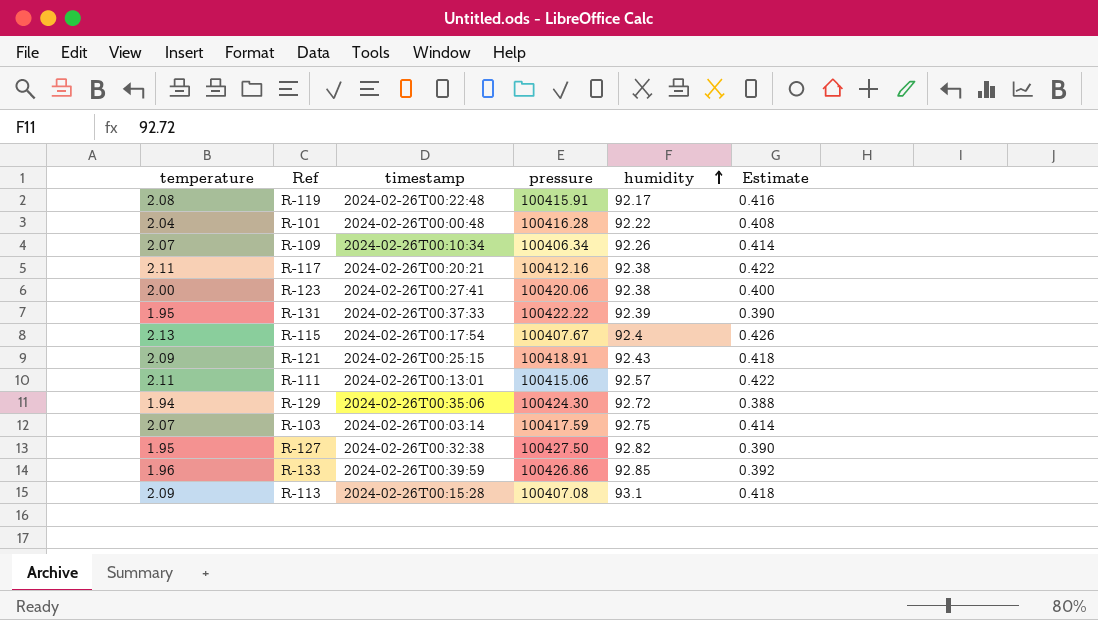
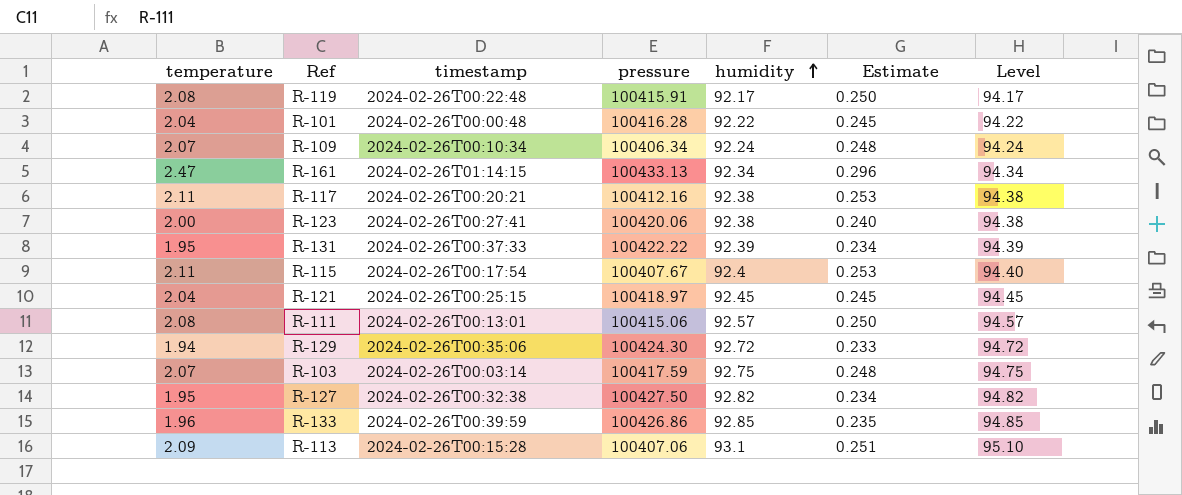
column Estimate | formula: [temperature] * 0.2 -> [temperature] * 0.12
column Level | formula: none -> [humidity] + 2
R-109 | humidity: 92.26 -> 92.24
row R-161: none -> 2.47 | 2024-02-26T01:14:15 | 100433.13 | 92.34 | 0.296 | 94.34
R-115 | temperature: 2.13 -> 2.11
R-121 | temperature: 2.09 -> 2.04
R-121 | pressure: 100418.91 -> 100418.97
R-121 | humidity: 92.43 -> 92.45
R-111 | temperature: 2.11 -> 2.08
R-113 | pressure: 100407.08 -> 100407.06

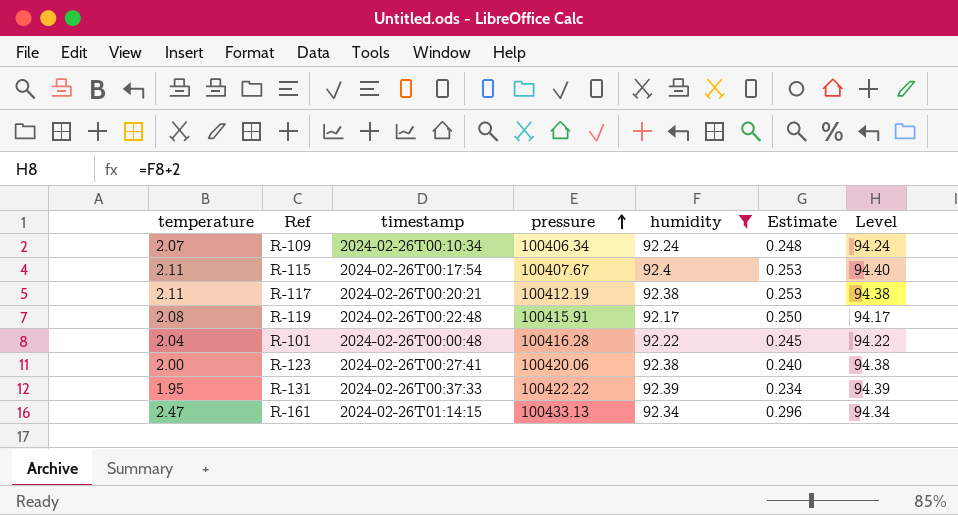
filter: none -> humidity <= 92.4
row order: humidity ascending -> pressure ascending
R-117 | pressure: 100412.16 -> 100412.19

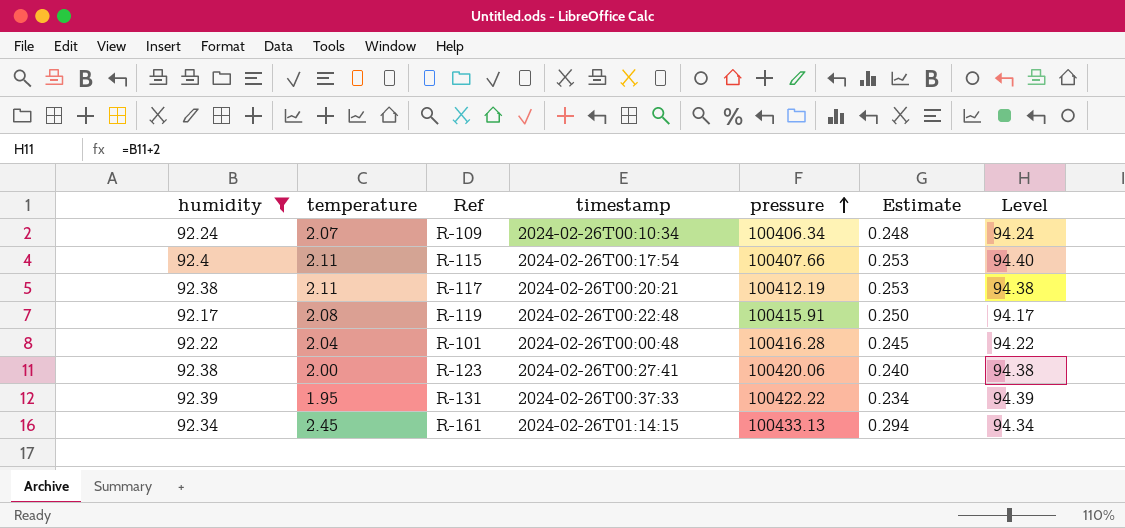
column humidity | position: 5 -> 1
R-115 | pressure: 100407.67 -> 100407.66
R-161 | temperature: 2.47 -> 2.45
R-161 | Estimate: 0.296 -> 0.294

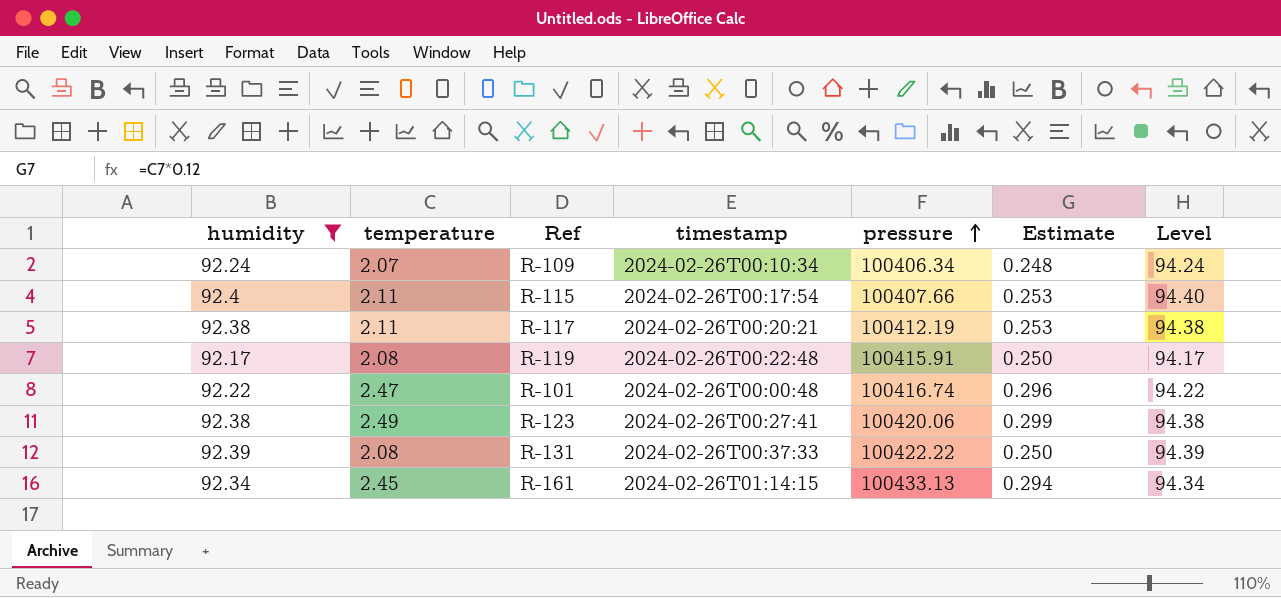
R-101 | temperature: 2.04 -> 2.47
R-101 | pressure: 100416.28 -> 100416.74
R-101 | Estimate: 0.245 -> 0.296
R-123 | temperature: 2.00 -> 2.49
R-123 | Estimate: 0.240 -> 0.299
R-131 | temperature: 1.95 -> 2.08
R-131 | Estimate: 0.234 -> 0.250

